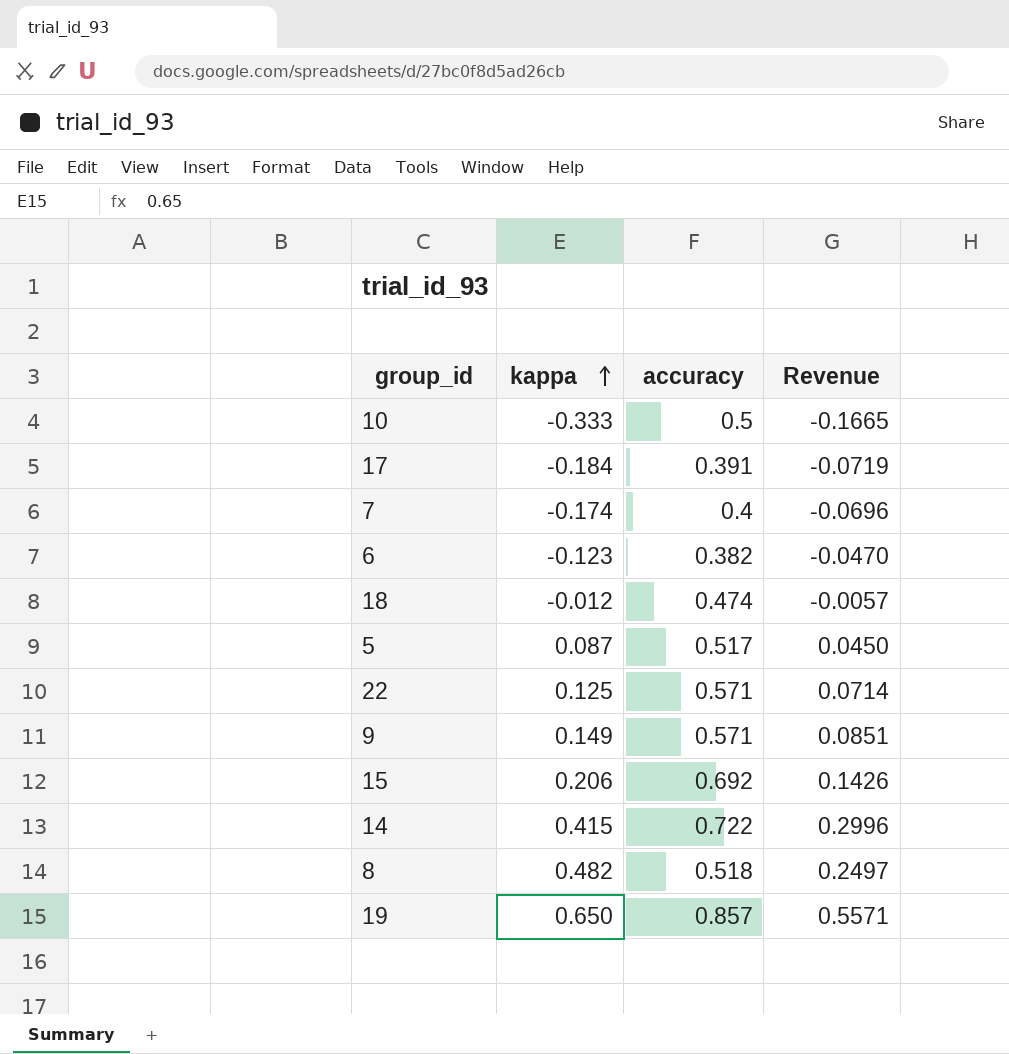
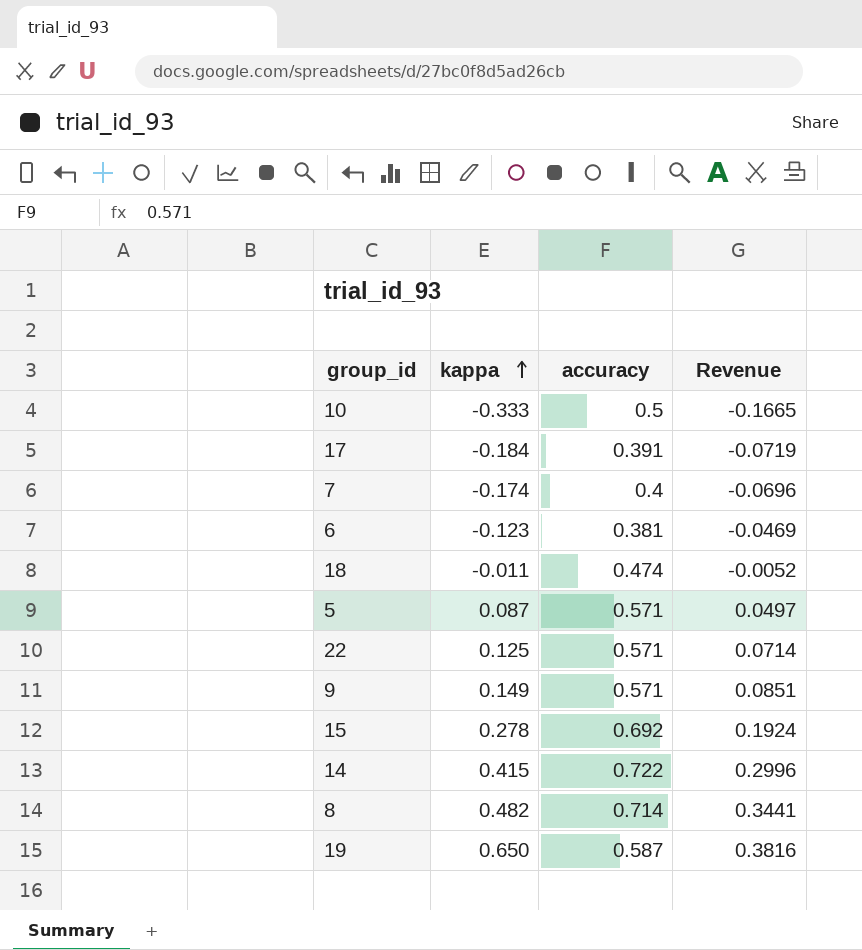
6 | accuracy: 0.382 -> 0.381
6 | Revenue: -0.0470 -> -0.0469
18 | kappa: -0.012 -> -0.011
18 | Revenue: -0.0057 -> -0.0052
5 | accuracy: 0.517 -> 0.571
5 | Revenue: 0.0450 -> 0.0497
15 | kappa: 0.206 -> 0.278
15 | Revenue: 0.1426 -> 0.1924
8 | accuracy: 0.518 -> 0.714
8 | Revenue: 0.2497 -> 0.3441
19 | accuracy: 0.857 -> 0.587
19 | Revenue: 0.5571 -> 0.3816

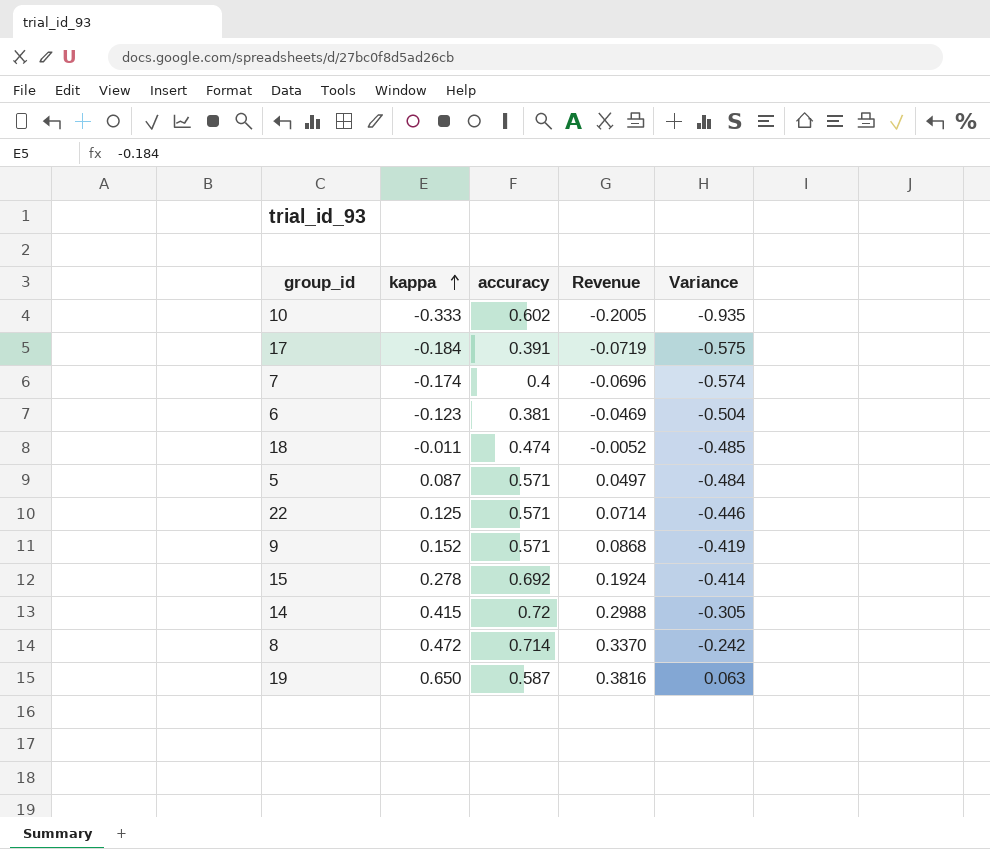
column Variance | formula: none -> [kappa] - [accuracy]
10 | accuracy: 0.5 -> 0.602
10 | Revenue: -0.1665 -> -0.2005
9 | kappa: 0.149 -> 0.152
9 | Revenue: 0.0851 -> 0.0868
14 | accuracy: 0.722 -> 0.72
14 | Revenue: 0.2996 -> 0.2988
8 | kappa: 0.482 -> 0.472
8 | Revenue: 0.3441 -> 0.3370

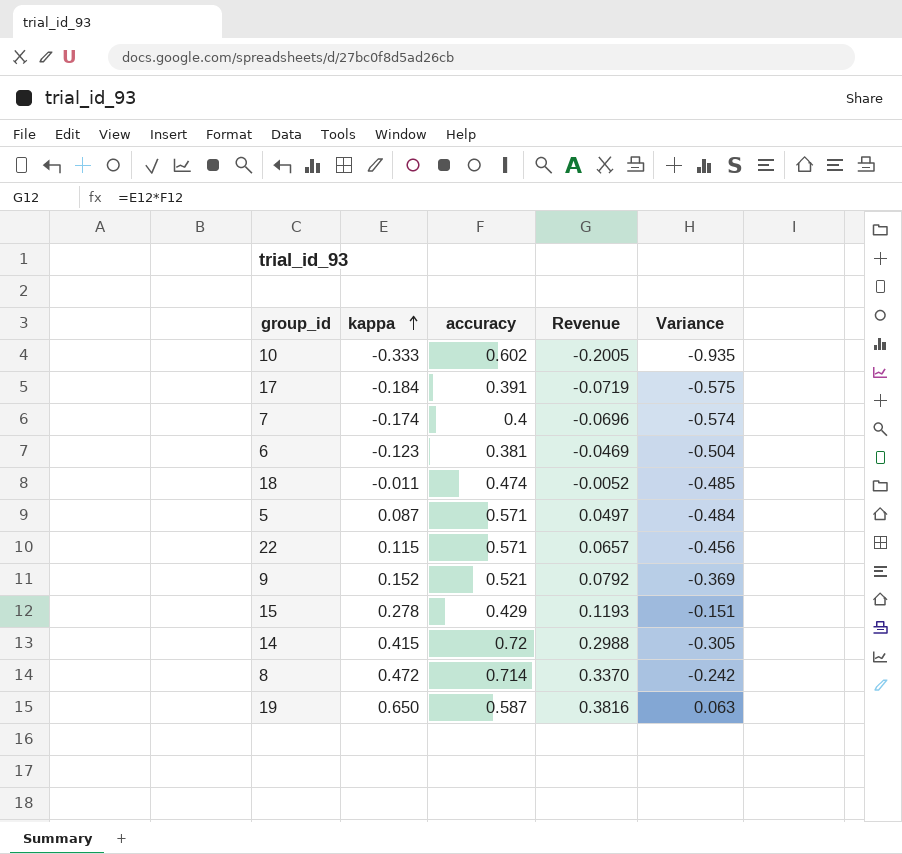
22 | kappa: 0.125 -> 0.115
22 | Revenue: 0.0714 -> 0.0657
22 | Variance: -0.446 -> -0.456
9 | accuracy: 0.571 -> 0.521
9 | Revenue: 0.0868 -> 0.0792
9 | Variance: -0.419 -> -0.369
15 | accuracy: 0.692 -> 0.429
15 | Revenue: 0.1924 -> 0.1193
15 | Variance: -0.414 -> -0.151

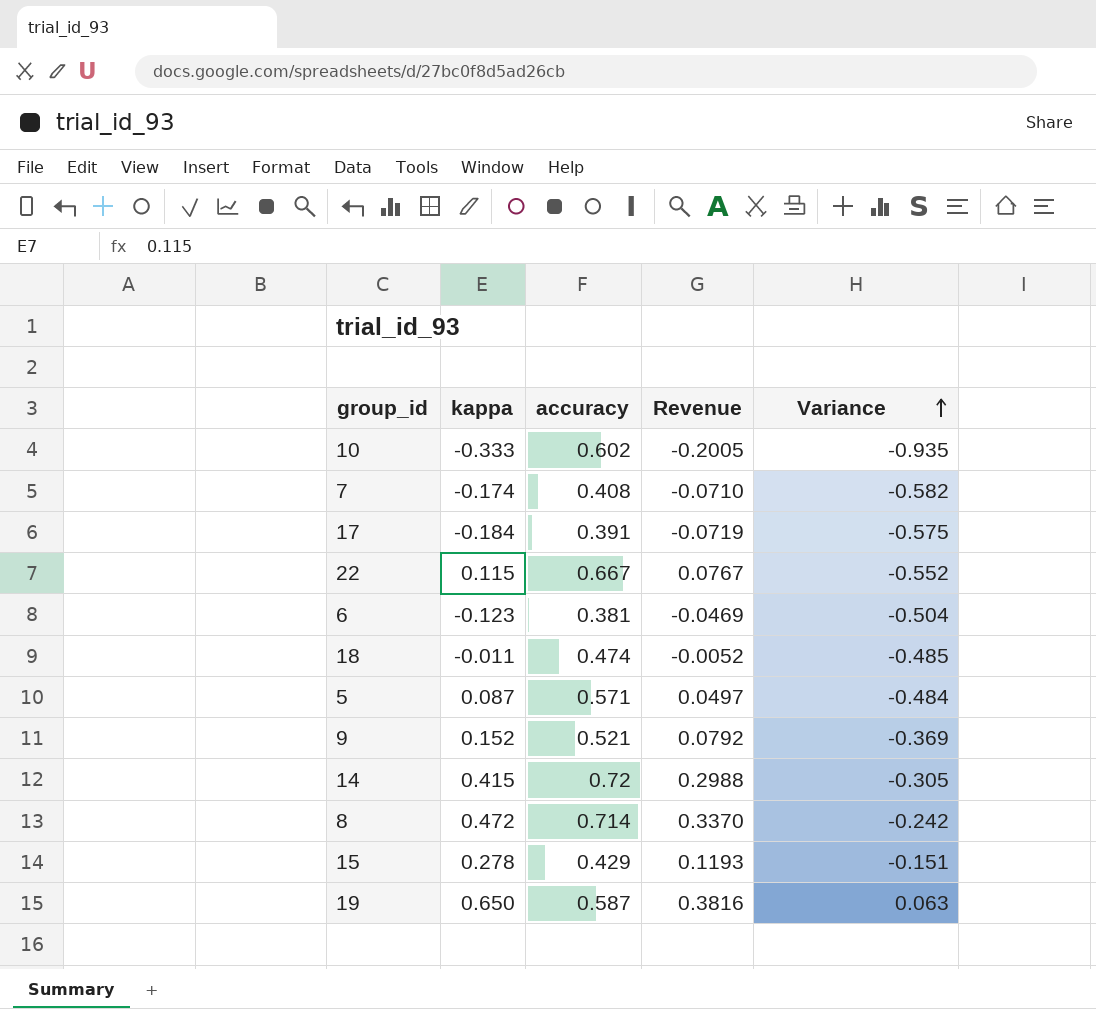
row order: kappa ascending -> Variance ascending
7 | accuracy: 0.4 -> 0.408
7 | Revenue: -0.0696 -> -0.0710
7 | Variance: -0.574 -> -0.582
22 | accuracy: 0.571 -> 0.667
22 | Revenue: 0.0657 -> 0.0767
22 | Variance: -0.456 -> -0.552

